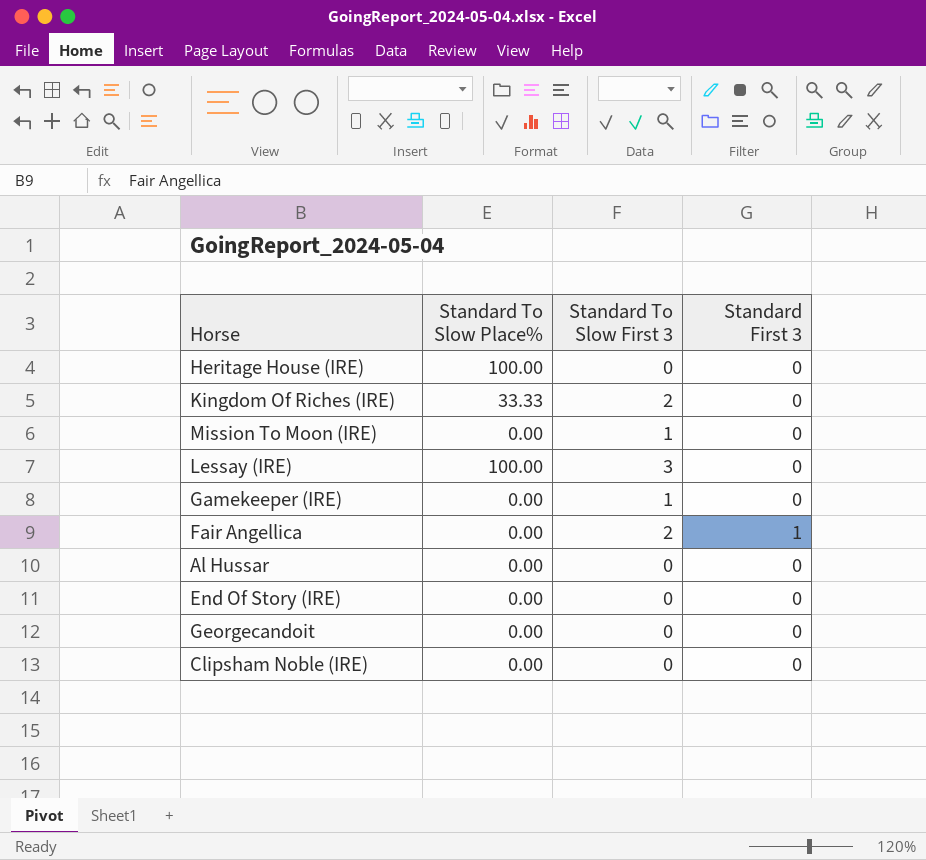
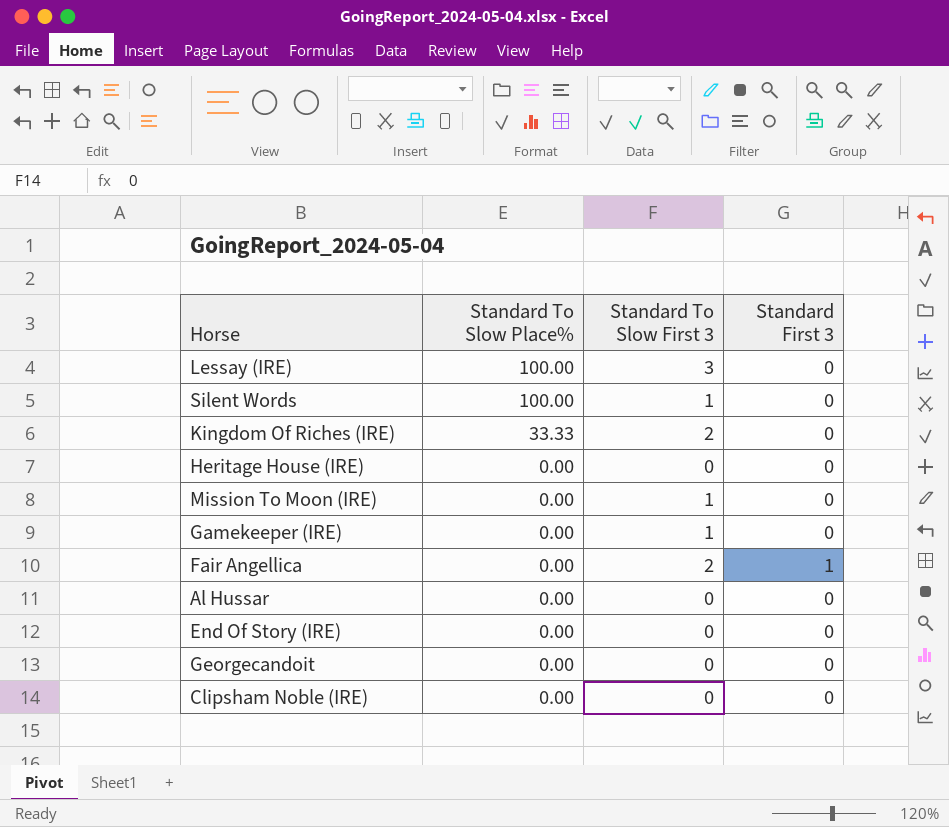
row order: none -> Standard To Slow Place% descending
row Silent Words: none -> 100.00 | 1 | 0
Heritage House (IRE) | Standard To Slow Place%: 100.00 -> 0.00

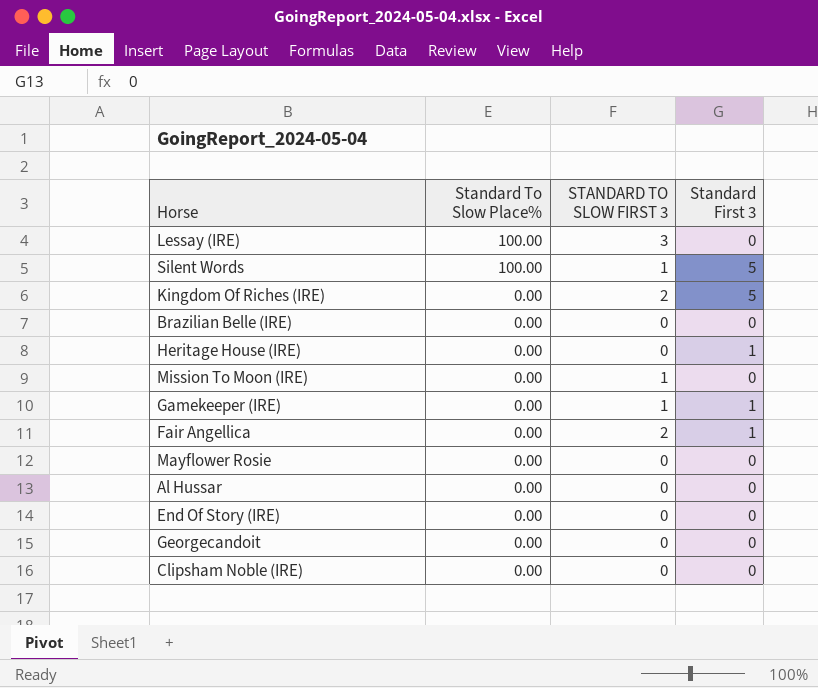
column name: Standard To Slow First 3 -> STANDARD TO SLOW FIRST 3
Silent Words | Standard First 3: 0 -> 5
Kingdom Of Riches (IRE) | Standard To Slow Place%: 33.33 -> 0.00
Kingdom Of Riches (IRE) | Standard First 3: 0 -> 5
row Brazilian Belle (IRE): none -> 0.00 | 0 | 0
Heritage House (IRE) | Standard First 3: 0 -> 1
Gamekeeper (IRE) | Standard First 3: 0 -> 1
row Mayflower Rosie: none -> 0.00 | 0 | 0

